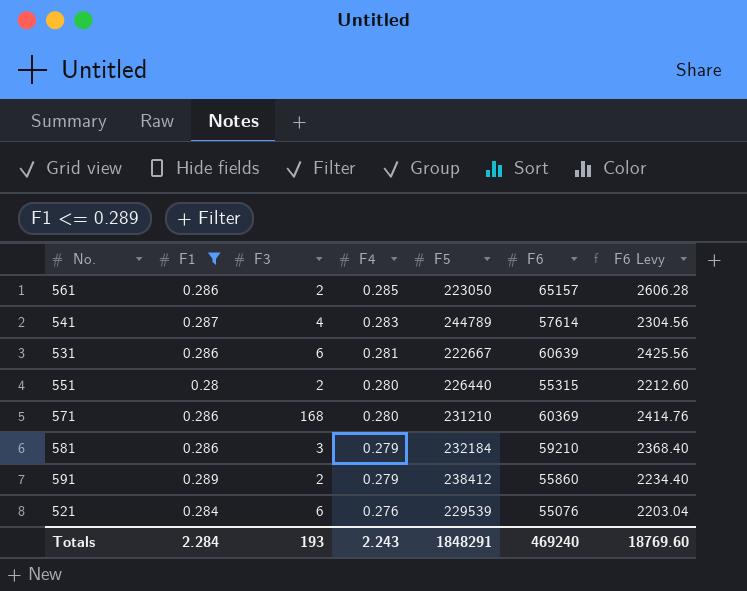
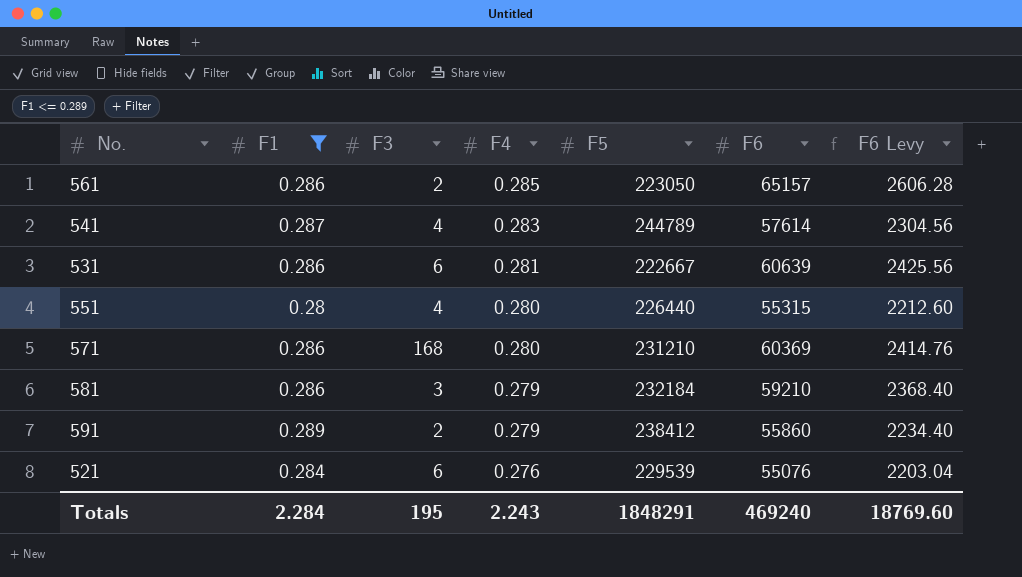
551 | F3: 2 -> 4
Totals | F3: 193 -> 195

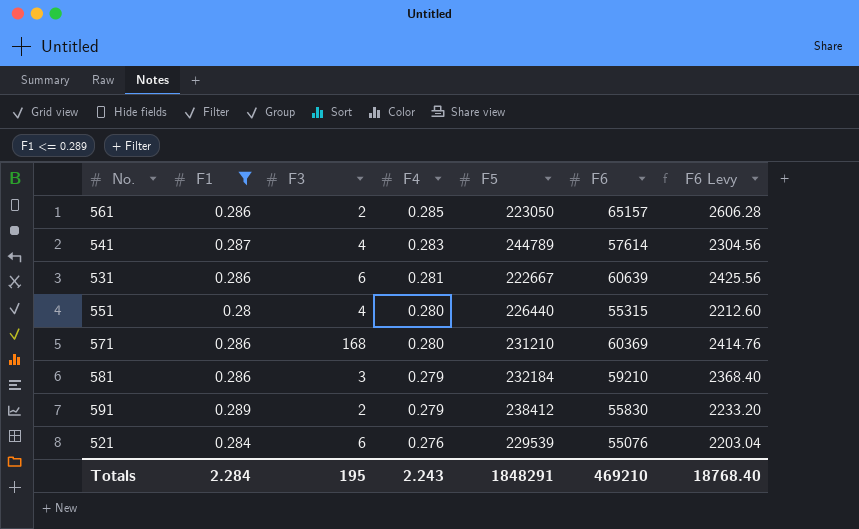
591 | F6: 55860 -> 55830
591 | F6 Levy: 2234.40 -> 2233.20
Totals | F6: 469240 -> 469210
Totals | F6 Levy: 18769.60 -> 18768.40

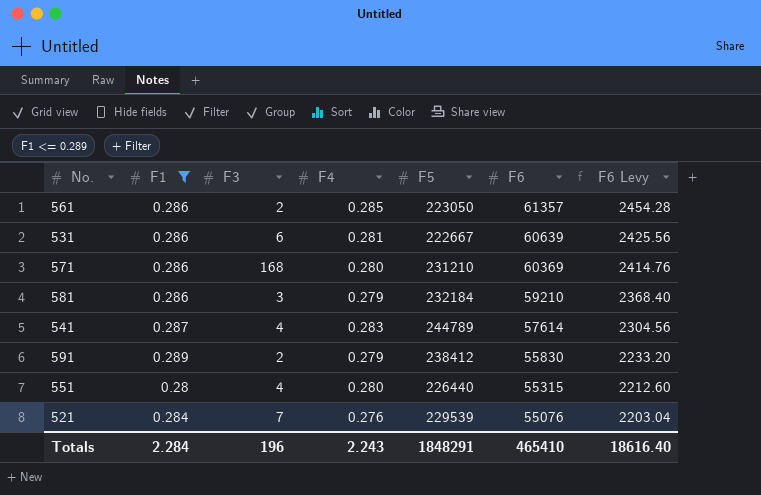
row order: F4 descending -> F6 descending
561 | F6: 65157 -> 61357
561 | F6 Levy: 2606.28 -> 2454.28
521 | F3: 6 -> 7
Totals | F3: 195 -> 196
Totals | F6: 469210 -> 465410
Totals | F6 Levy: 18768.40 -> 18616.40

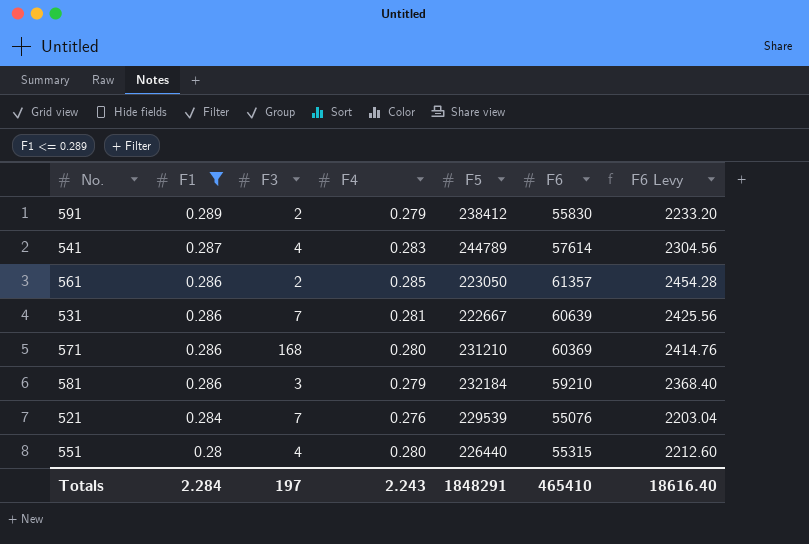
row order: F6 descending -> F1 descending
531 | F3: 6 -> 7
Totals | F3: 196 -> 197

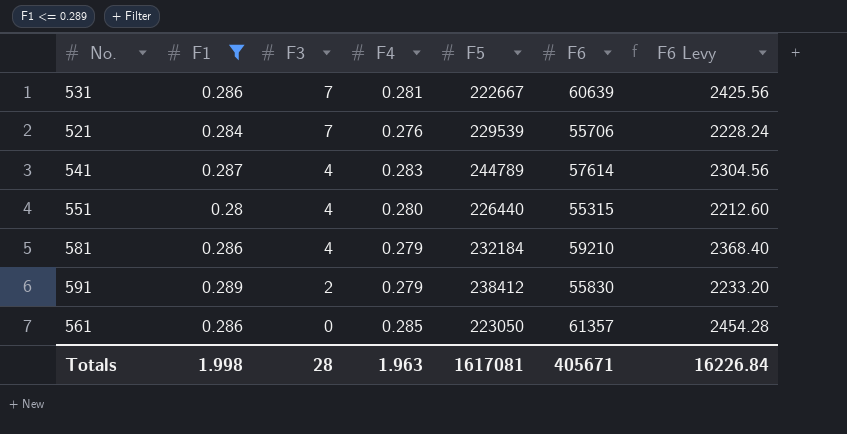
row order: F1 descending -> F3 descending
row 571: 0.286 | 168 | 0.280 | 231210 | 60369 | 2414.76 -> none
521 | F6: 55076 -> 55706
521 | F6 Levy: 2203.04 -> 2228.24
581 | F3: 3 -> 4
561 | F3: 2 -> 0
Totals | F1: 2.284 -> 1.998
Totals | F3: 197 -> 28
Totals | F4: 2.243 -> 1.963
Totals | F5: 1848291 -> 1617081
Totals | F6: 465410 -> 405671
Totals | F6 Levy: 18616.40 -> 16226.84

